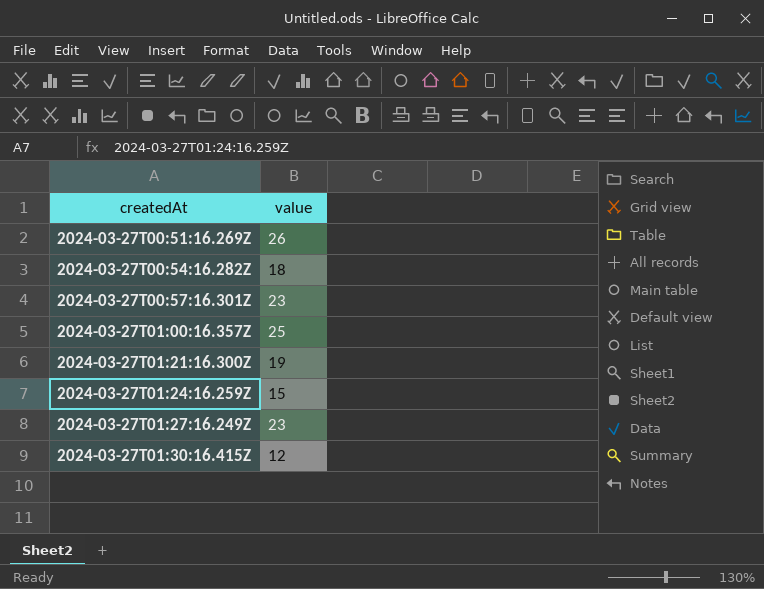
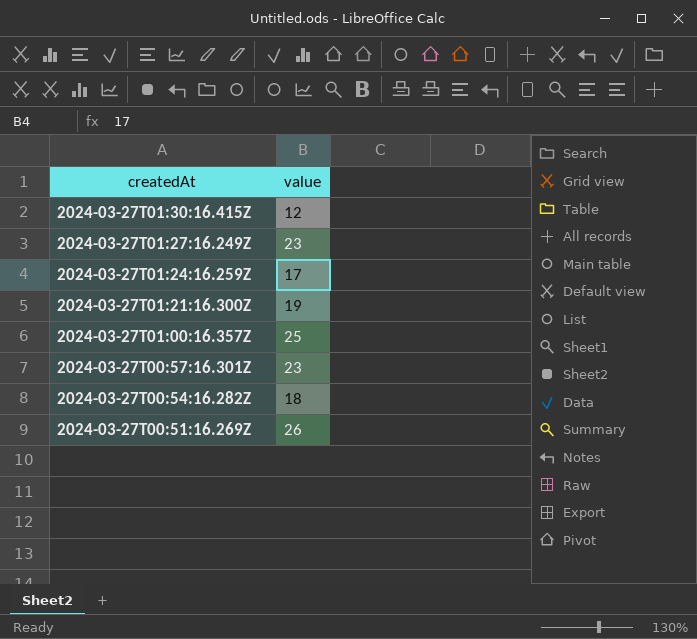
row order: createdAt ascending -> createdAt descending
2024-03-27T01:24:16.259Z | value: 15 -> 17

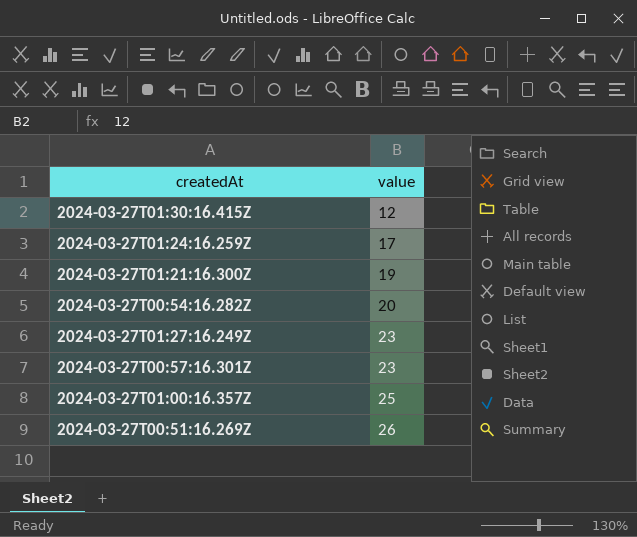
row order: createdAt descending -> value ascending
2024-03-27T00:54:16.282Z | value: 18 -> 20

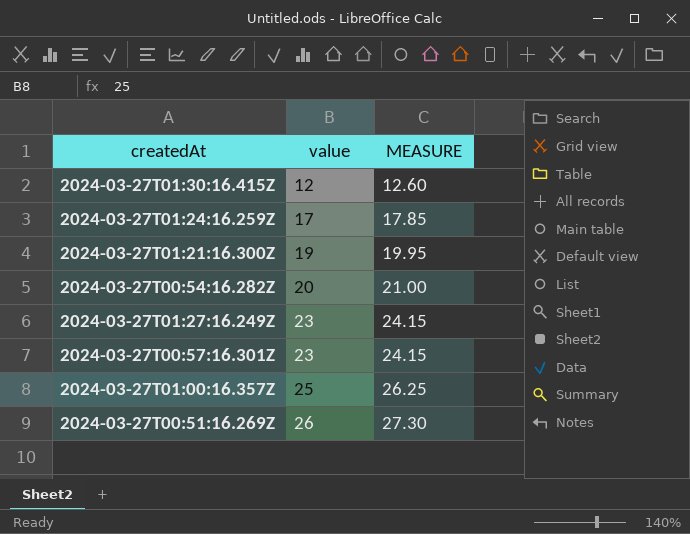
column MEASURE | formula: none -> [value] * 1.05

